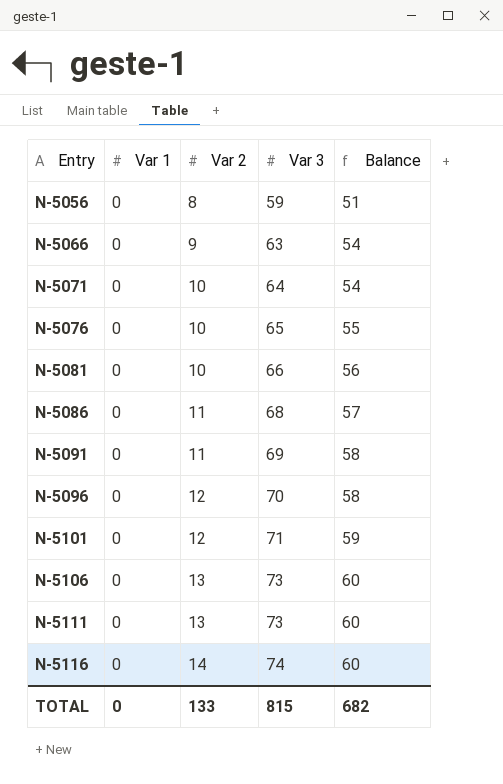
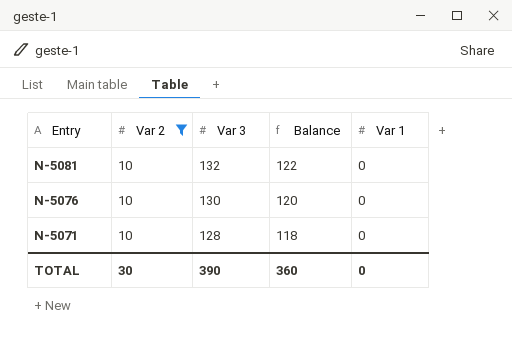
filter: none -> Var 2 = 10
row order: Entry ascending -> Entry descending
column Var 1 | position: 2 -> 5
N-5081 | Var 3: 66 -> 132
N-5081 | Balance: 56 -> 122
N-5076 | Var 3: 65 -> 130
N-5076 | Balance: 55 -> 120
N-5071 | Var 3: 64 -> 128
N-5071 | Balance: 54 -> 118
TOTAL | Var 2: 133 -> 30
TOTAL | Var 3: 815 -> 390
TOTAL | Balance: 682 -> 360

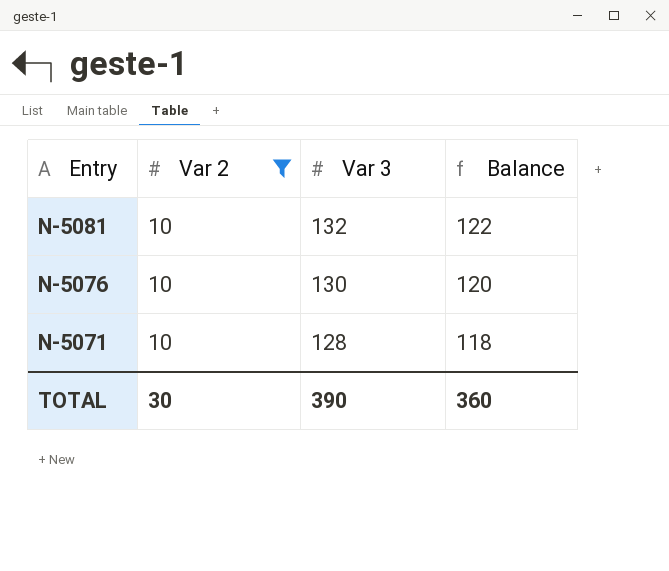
column Var 1 | position: 5 -> none

